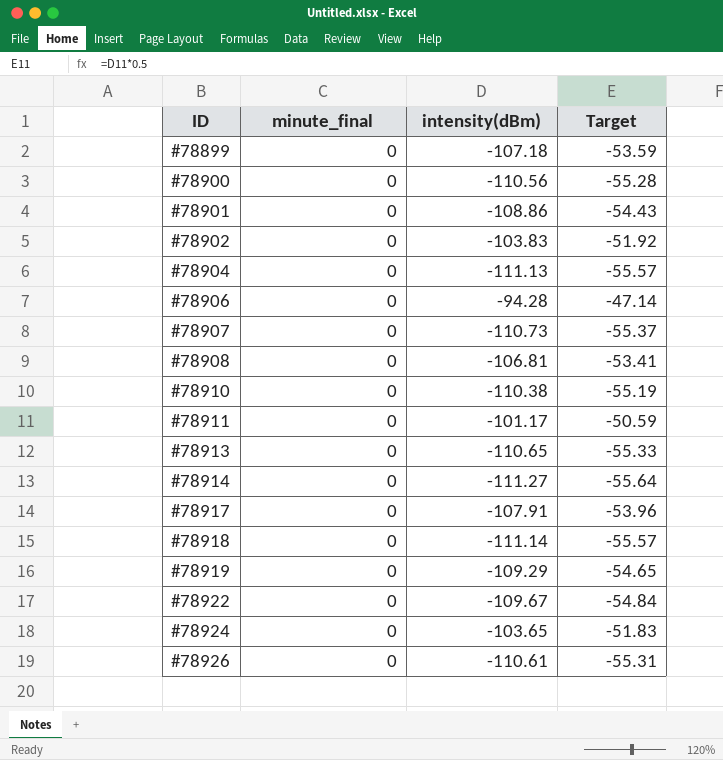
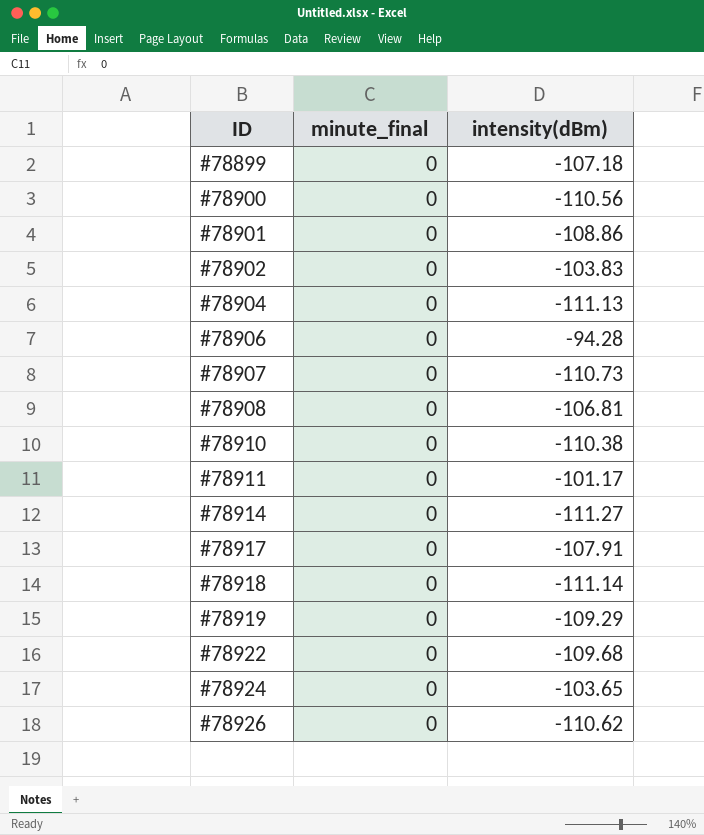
column Target | formula: [intensity(dBm)] * 0.5 -> none
row #78913: 0 | -110.65 | -55.33 -> none
#78922 | intensity(dBm): -109.67 -> -109.68
#78926 | intensity(dBm): -110.61 -> -110.62

